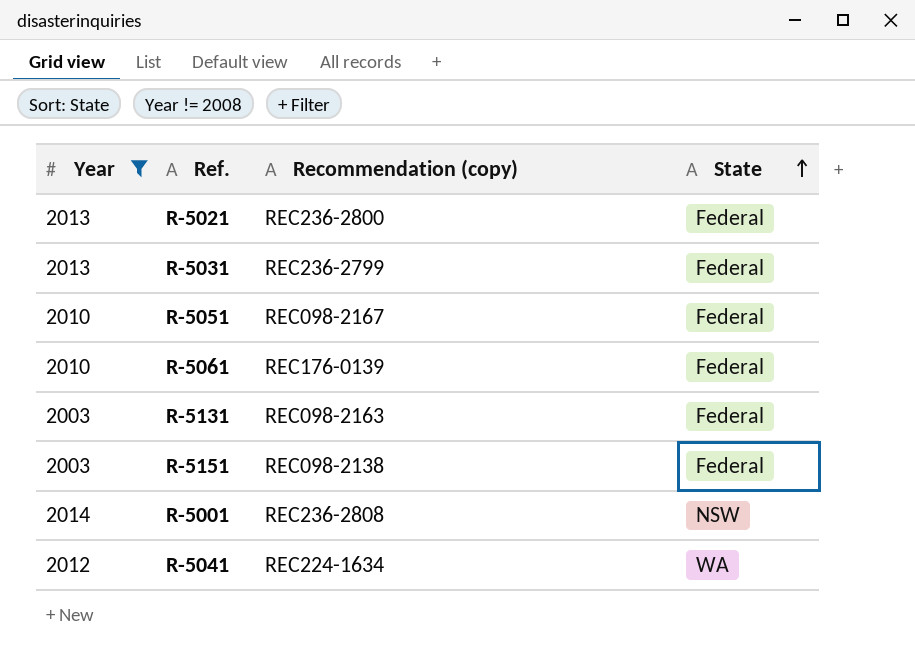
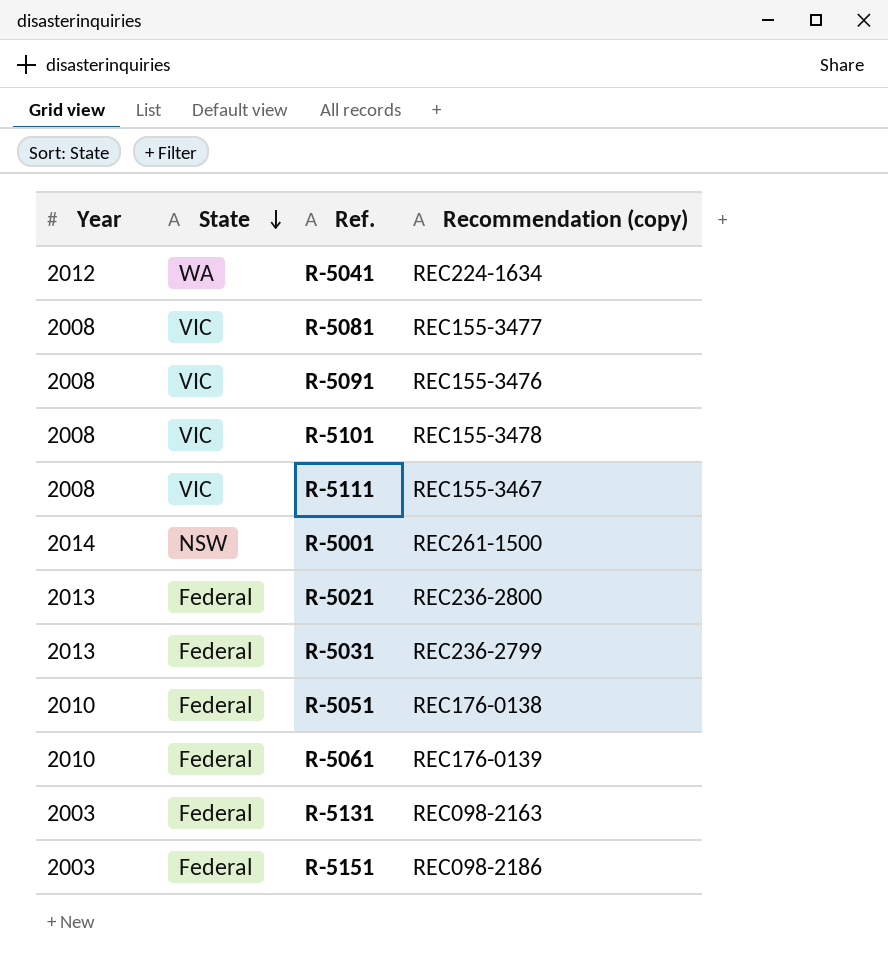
filter: Year != 2008 -> none
row order: State ascending -> State descending
column State | position: 4 -> 2
R-5001 | Recommendation (copy): REC236-2808 -> REC261-1500
R-5051 | Recommendation (copy): REC098-2167 -> REC176-0138
R-5151 | Recommendation (copy): REC098-2138 -> REC098-2186

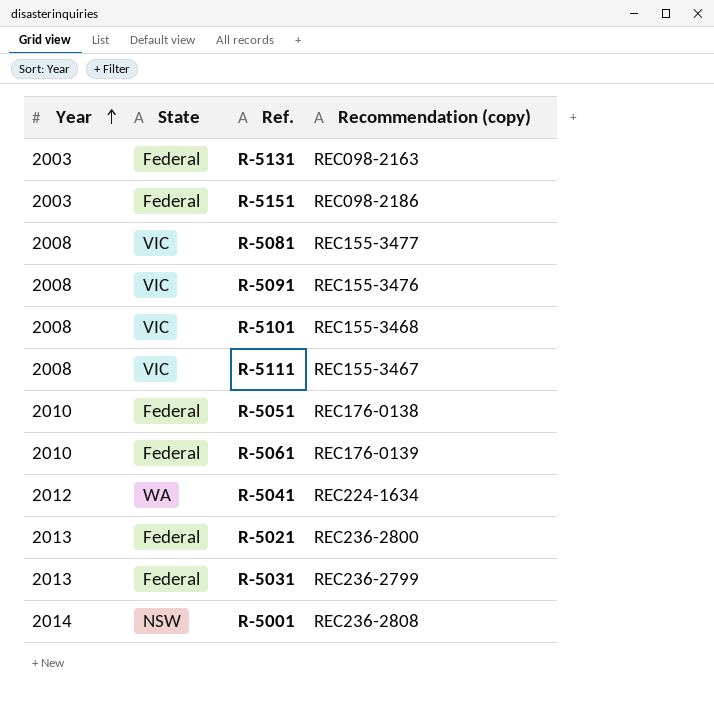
row order: State descending -> Year ascending
R-5101 | Recommendation (copy): REC155-3478 -> REC155-3468
R-5001 | Recommendation (copy): REC261-1500 -> REC236-2808

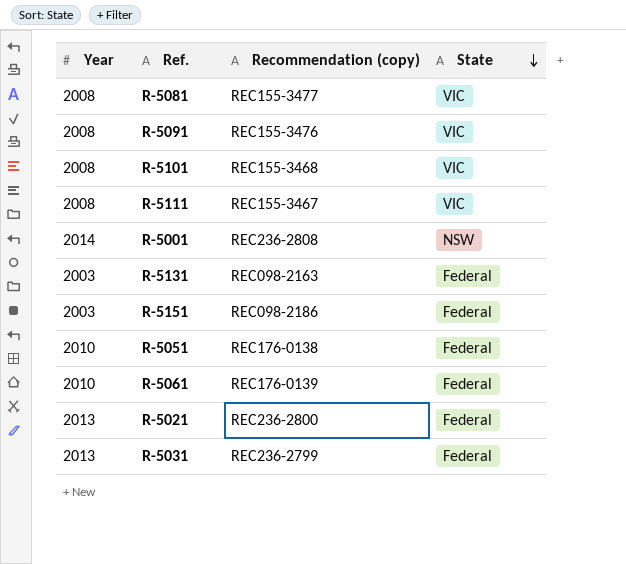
row order: Year ascending -> State descending
column State | position: 2 -> 4
row R-5041: 2012 | WA | REC224-1634 -> none

